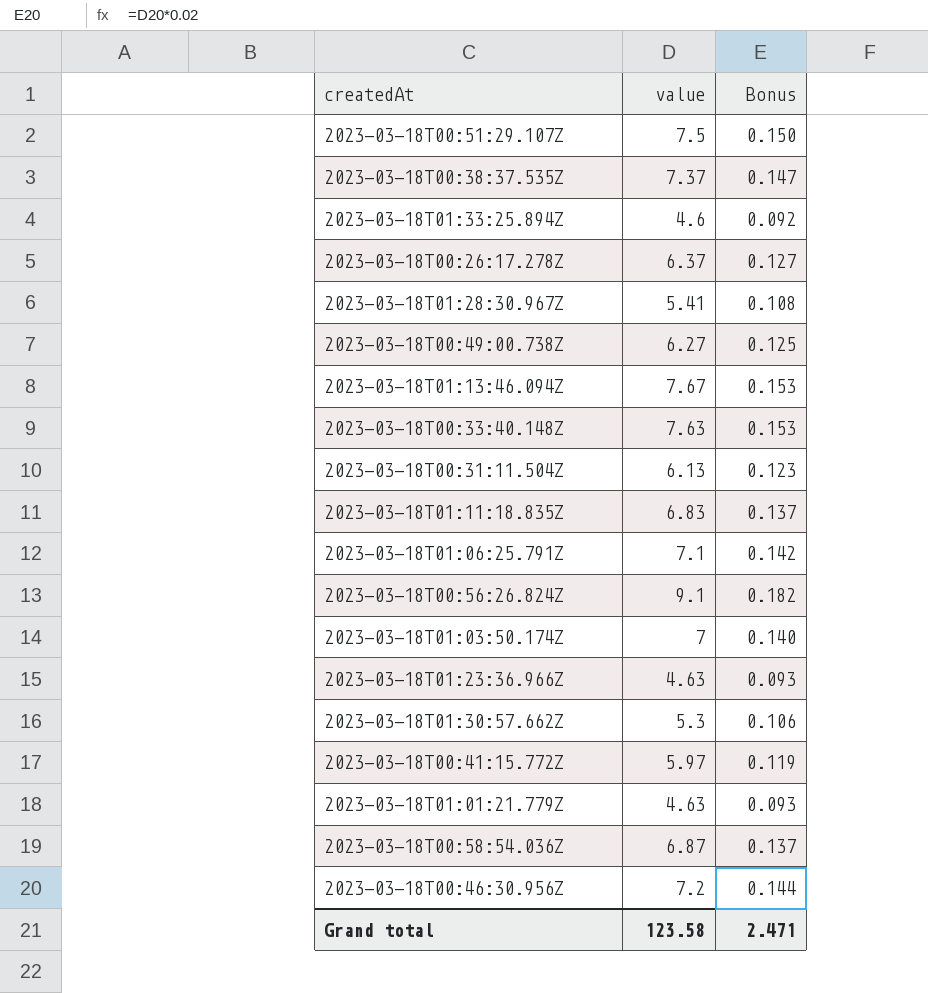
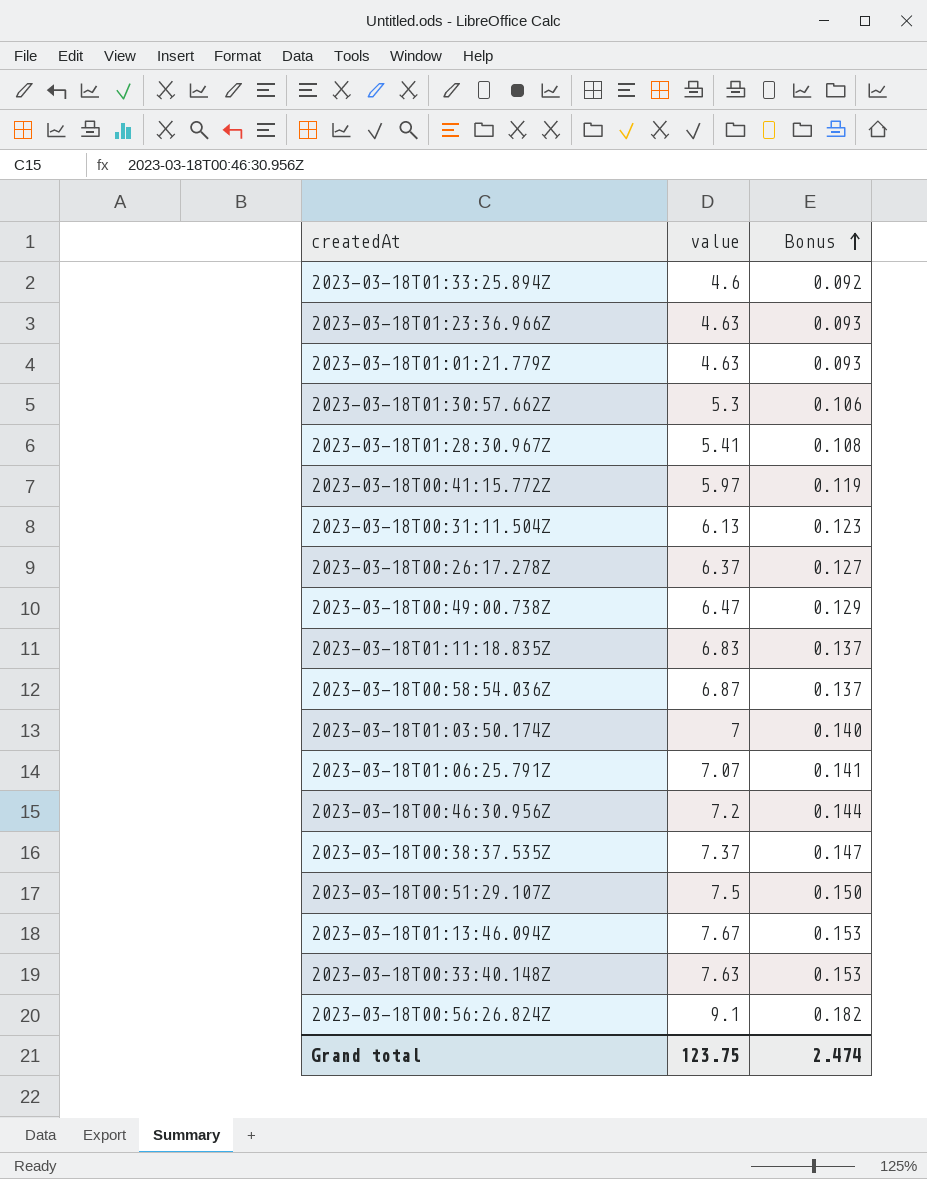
row order: none -> Bonus ascending
2023-03-18T00:49:00.738Z | value: 6.27 -> 6.47
2023-03-18T00:49:00.738Z | Bonus: 0.125 -> 0.129
2023-03-18T01:06:25.791Z | value: 7.1 -> 7.07
2023-03-18T01:06:25.791Z | Bonus: 0.142 -> 0.141
Grand total | value: 123.58 -> 123.75
Grand total | Bonus: 2.471 -> 2.474

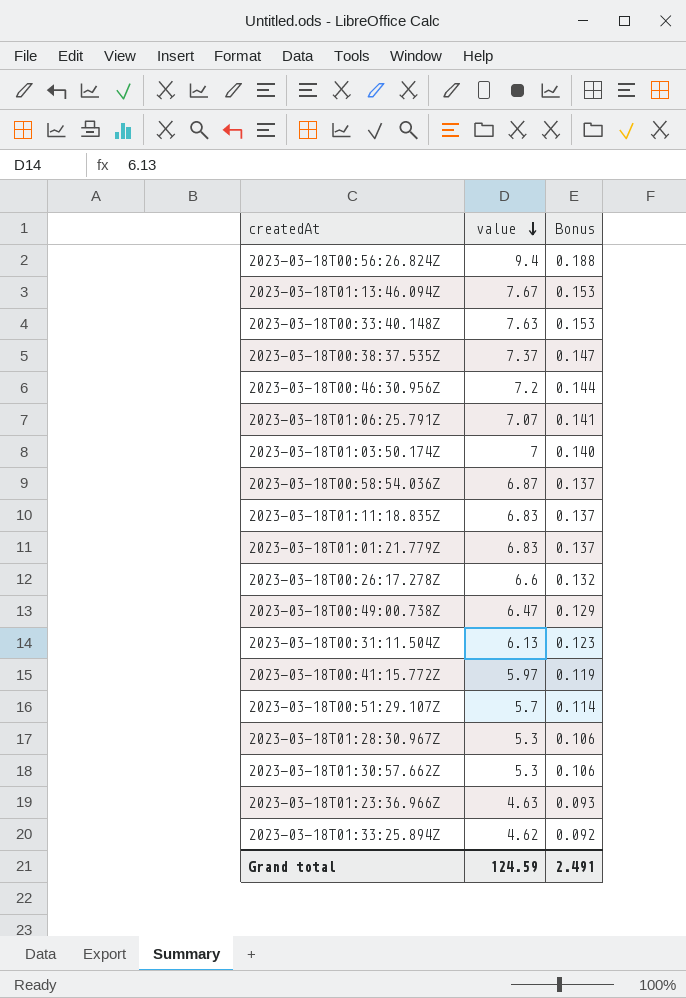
row order: Bonus ascending -> value descending
2023-03-18T00:56:26.824Z | value: 9.1 -> 9.4
2023-03-18T00:56:26.824Z | Bonus: 0.182 -> 0.188
2023-03-18T01:01:21.779Z | value: 4.63 -> 6.83
2023-03-18T01:01:21.779Z | Bonus: 0.093 -> 0.137
2023-03-18T00:26:17.278Z | value: 6.37 -> 6.6
2023-03-18T00:26:17.278Z | Bonus: 0.127 -> 0.132
2023-03-18T00:51:29.107Z | value: 7.5 -> 5.7
2023-03-18T00:51:29.107Z | Bonus: 0.150 -> 0.114
2023-03-18T01:28:30.967Z | value: 5.41 -> 5.3
2023-03-18T01:28:30.967Z | Bonus: 0.108 -> 0.106
2023-03-18T01:33:25.894Z | value: 4.6 -> 4.62
Grand total | value: 123.75 -> 124.59
Grand total | Bonus: 2.474 -> 2.491

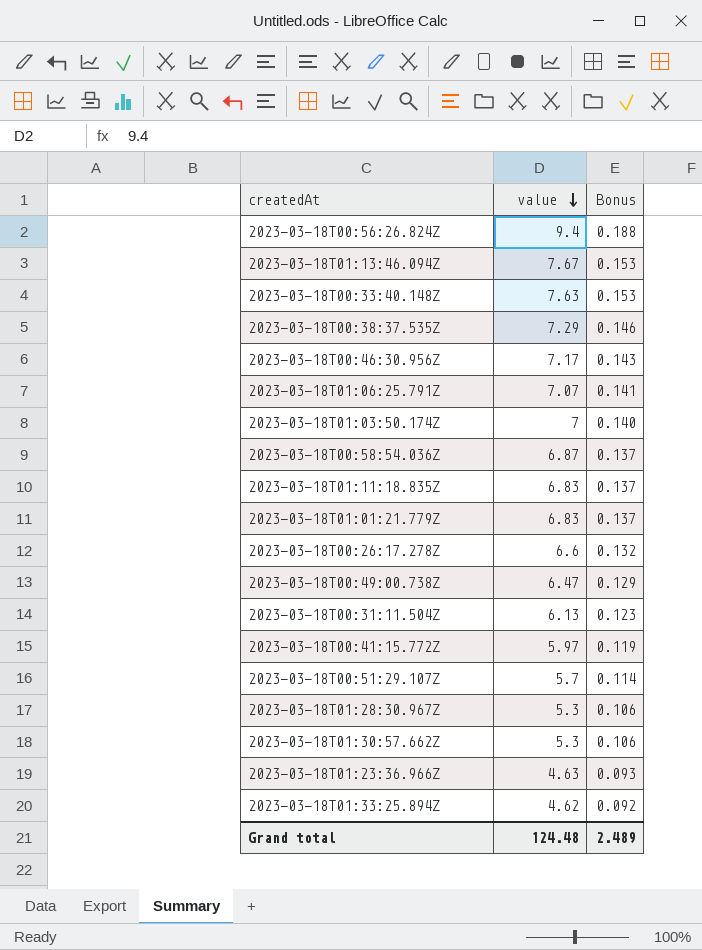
2023-03-18T00:38:37.535Z | value: 7.37 -> 7.29
2023-03-18T00:38:37.535Z | Bonus: 0.147 -> 0.146
2023-03-18T00:46:30.956Z | value: 7.2 -> 7.17
2023-03-18T00:46:30.956Z | Bonus: 0.144 -> 0.143
Grand total | value: 124.59 -> 124.48
Grand total | Bonus: 2.491 -> 2.489

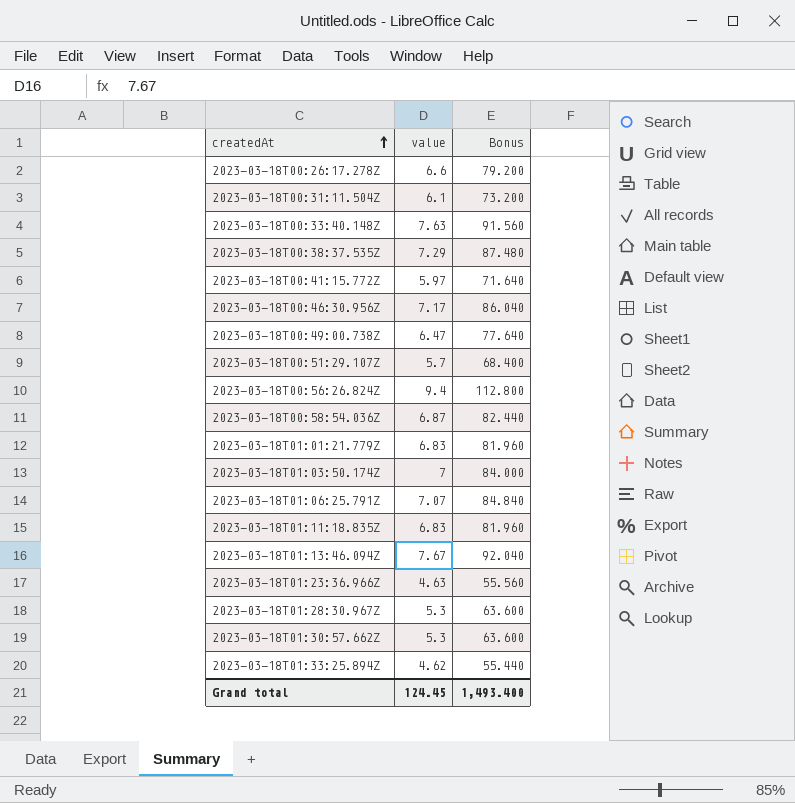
row order: value descending -> createdAt ascending
column Bonus | formula: [value] * 0.02 -> [value] * 12
2023-03-18T00:31:11.504Z | value: 6.13 -> 6.1
Grand total | value: 124.48 -> 124.45
Grand total | Bonus: 2.489 -> 1,493.400

